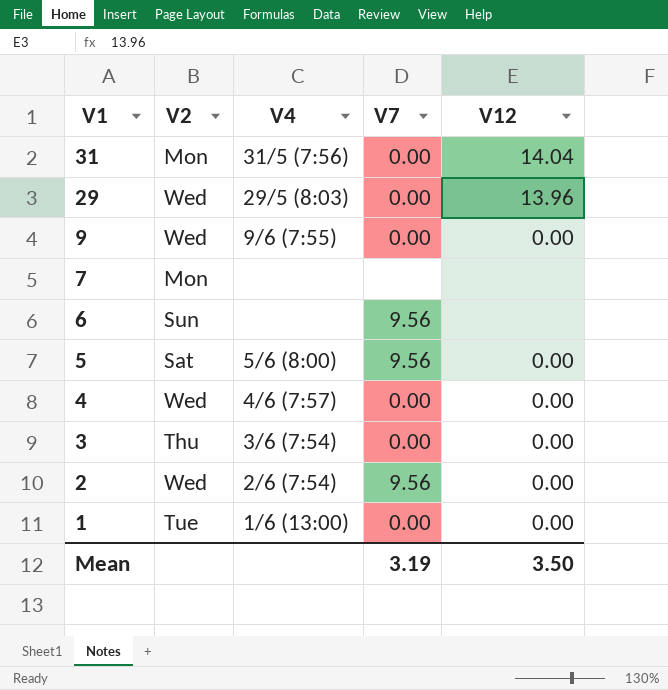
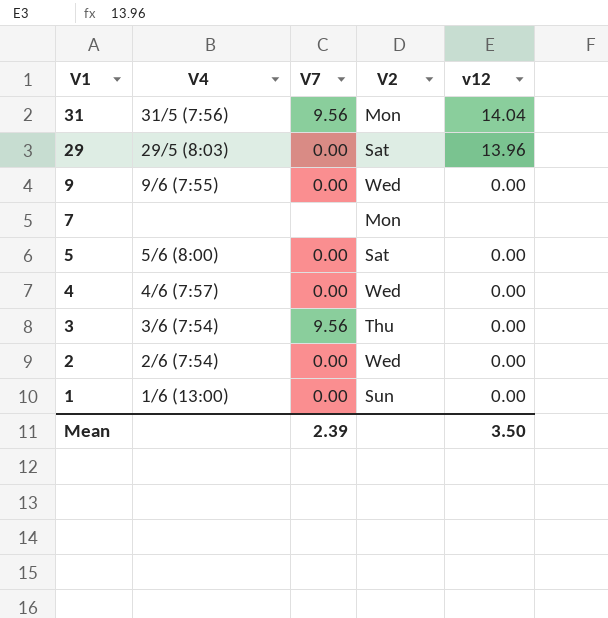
column V2 | position: 2 -> 4
column name: V12 -> v12
row 6: Sun | none | 9.56 | none -> none
31 | V7: 0.00 -> 9.56
29 | V2: Wed -> Sat
5 | V7: 9.56 -> 0.00
3 | V7: 0.00 -> 9.56
2 | V7: 9.56 -> 0.00
1 | V2: Tue -> Sun
Mean | V7: 3.19 -> 2.39

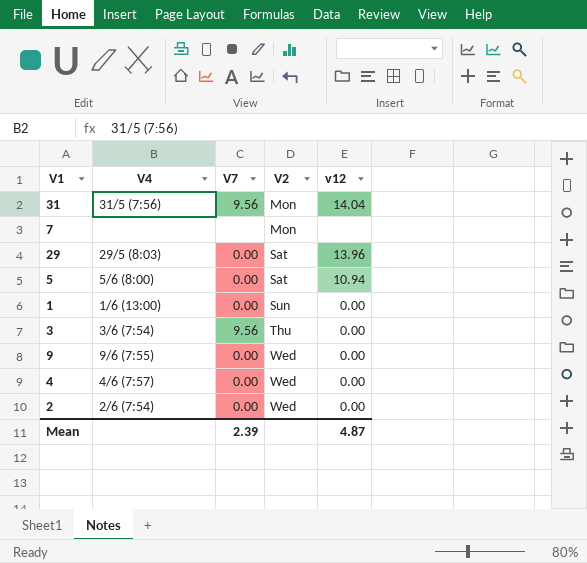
row order: V1 descending -> V2 ascending
5 | v12: 0.00 -> 10.94
Mean | v12: 3.50 -> 4.87

